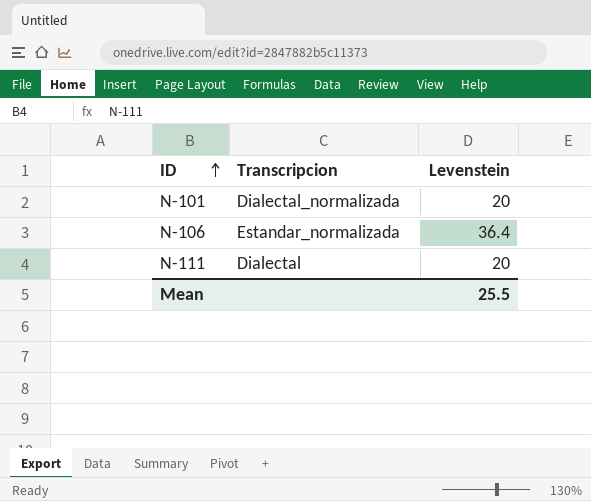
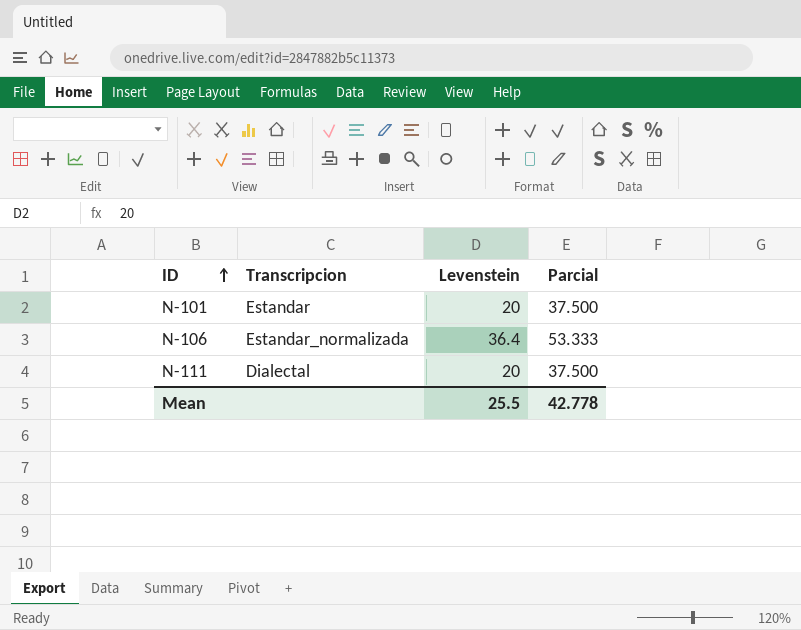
column Parcial | position: none -> 4
N-101 | Transcripcion: Dialectal_normalizada -> Estandar

